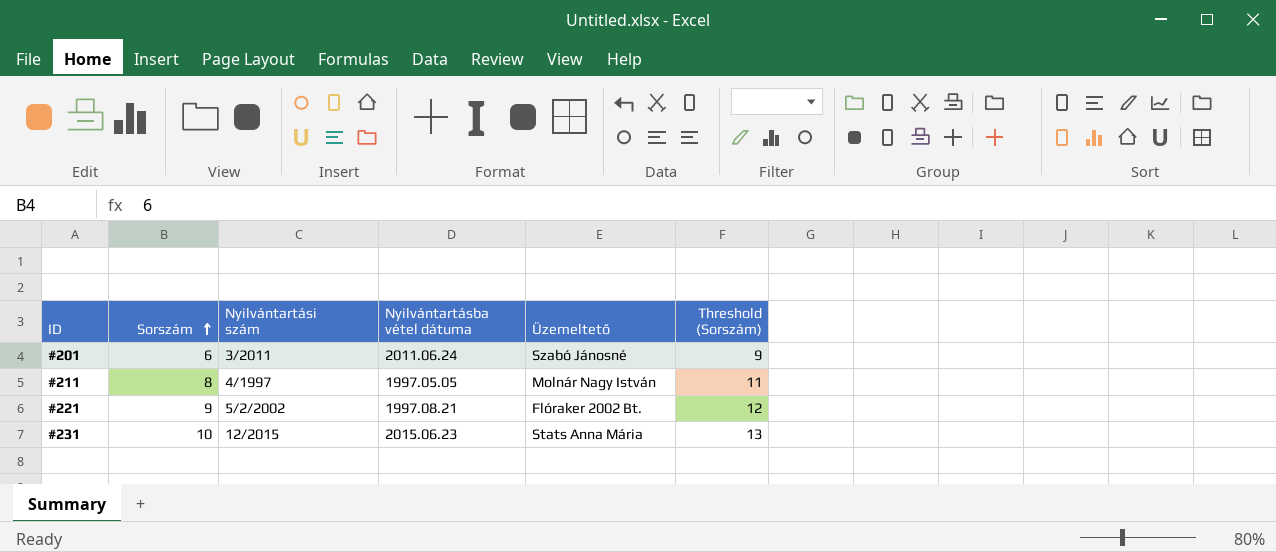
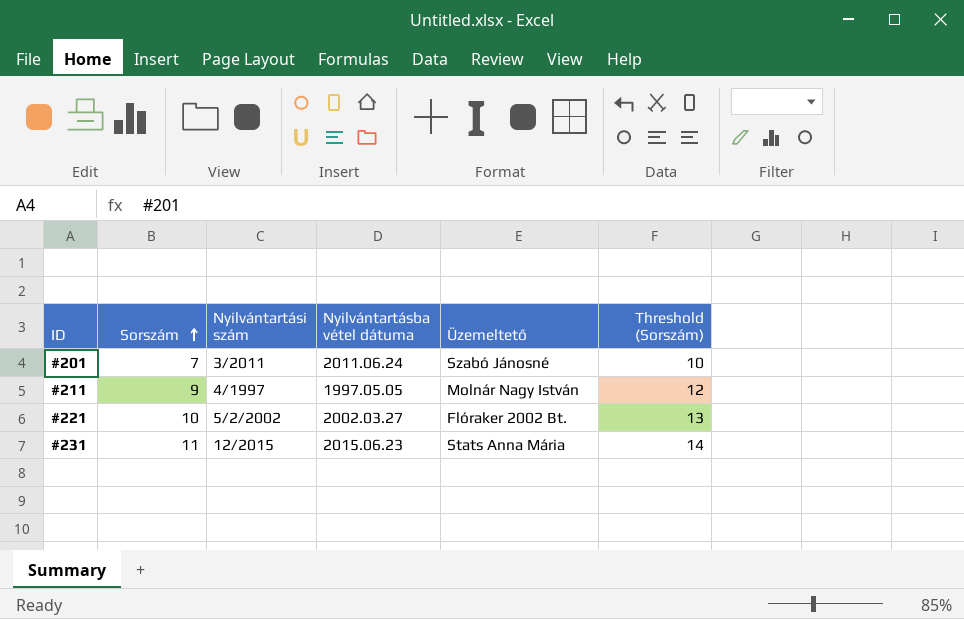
#201 | Sorszám: 6 -> 7
#201 | Threshold (Sorszám): 9 -> 10
#211 | Sorszám: 8 -> 9
#211 | Threshold (Sorszám): 11 -> 12
#221 | Sorszám: 9 -> 10
#221 | Nyilvántartásba vétel dátuma: 1997.08.21 -> 2002.03.27
#221 | Threshold (Sorszám): 12 -> 13
#231 | Sorszám: 10 -> 11
#231 | Threshold (Sorszám): 13 -> 14

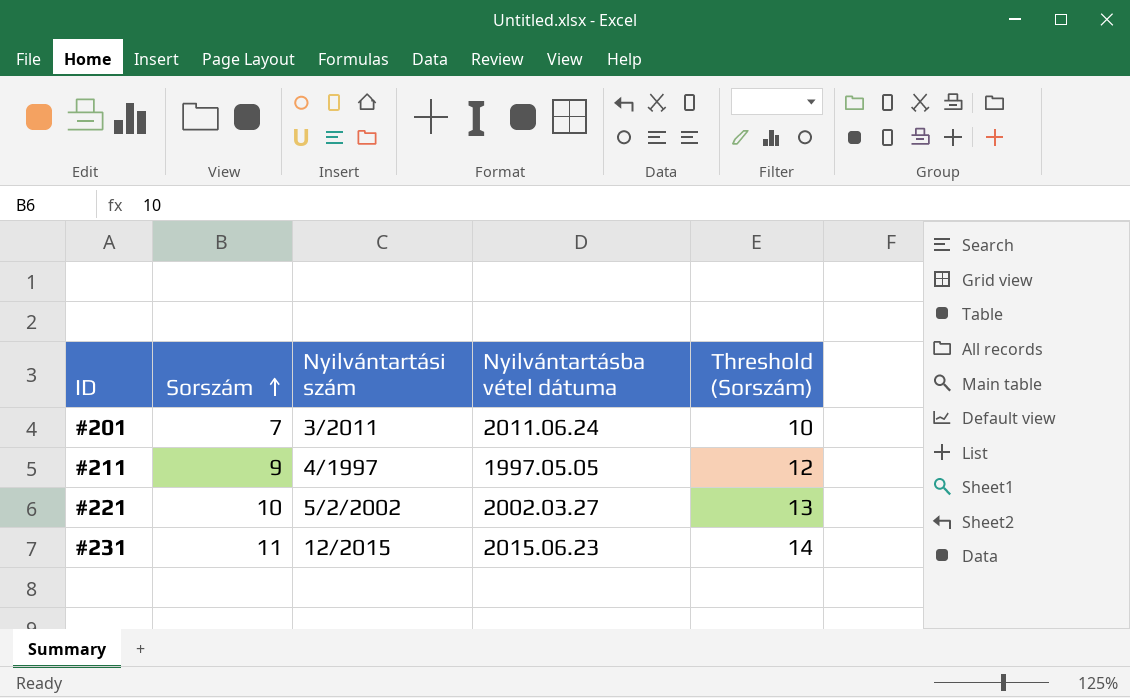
column Üzemeltető | position: 5 -> none

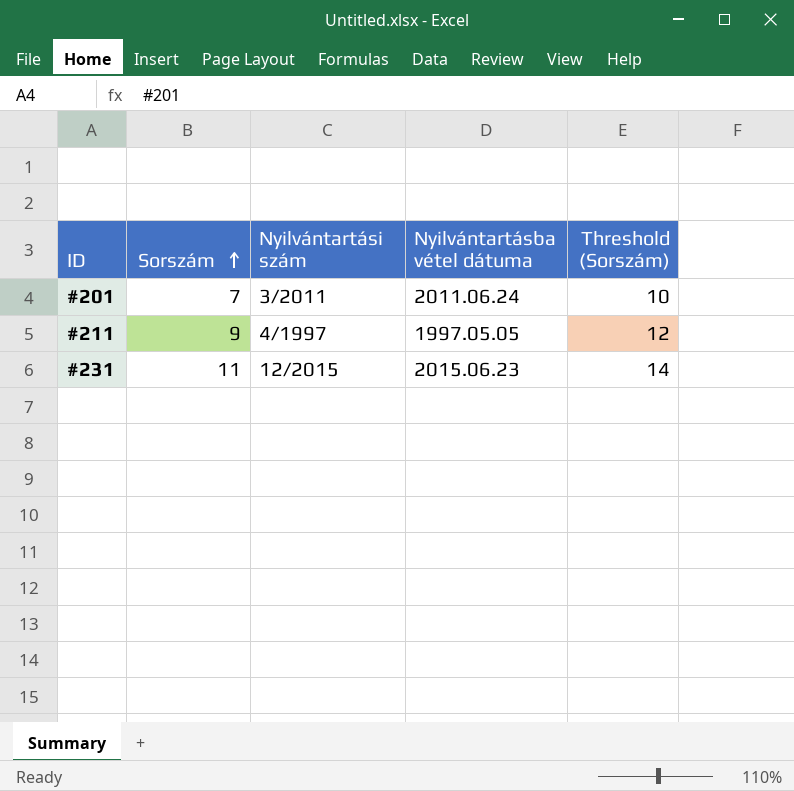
row #221: 10 | 5/2/2002 | 2002.03.27 | 13 -> none

